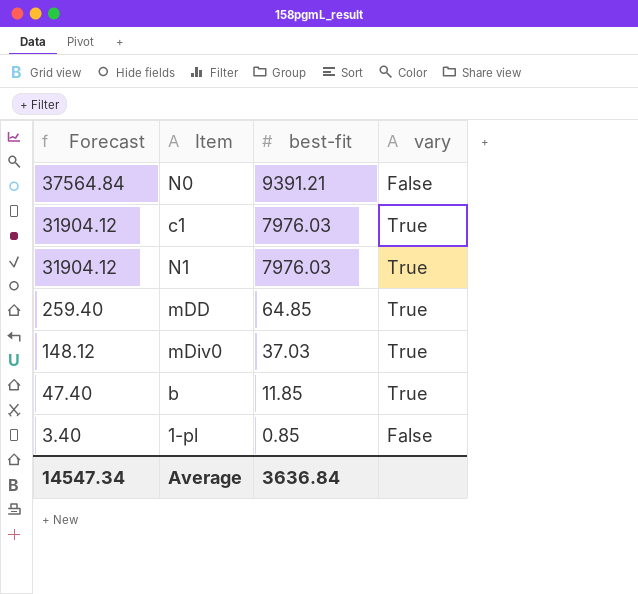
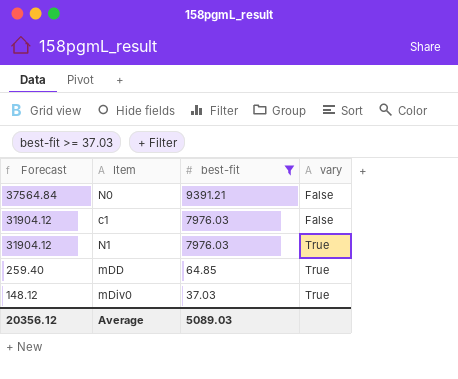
filter: none -> best-fit >= 37.03
c1 | vary: True -> False
Average | Forecast: 14547.34 -> 20356.12
Average | best-fit: 3636.84 -> 5089.03

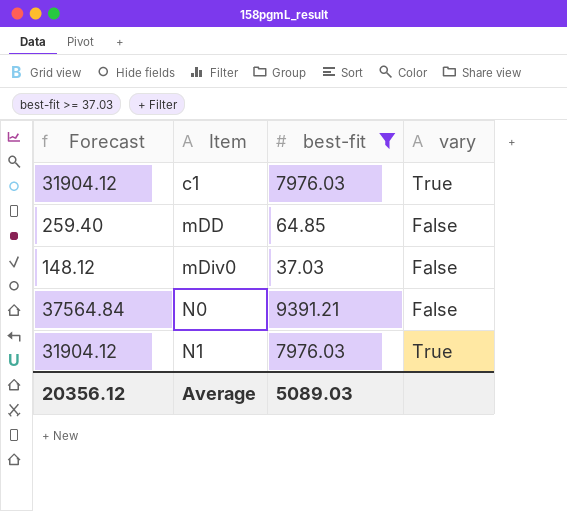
row order: Forecast descending -> Item ascending
c1 | vary: False -> True
mDD | vary: True -> False
mDiv0 | vary: True -> False

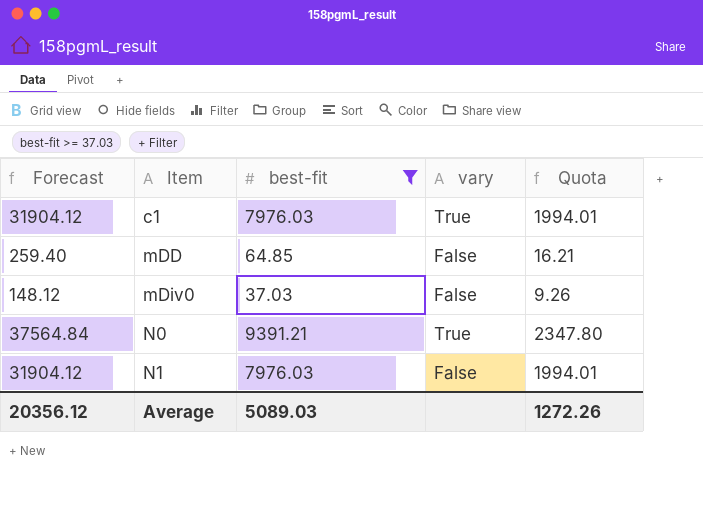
column Quota | formula: none -> [best-fit] * 0.25
N0 | vary: False -> True
N1 | vary: True -> False

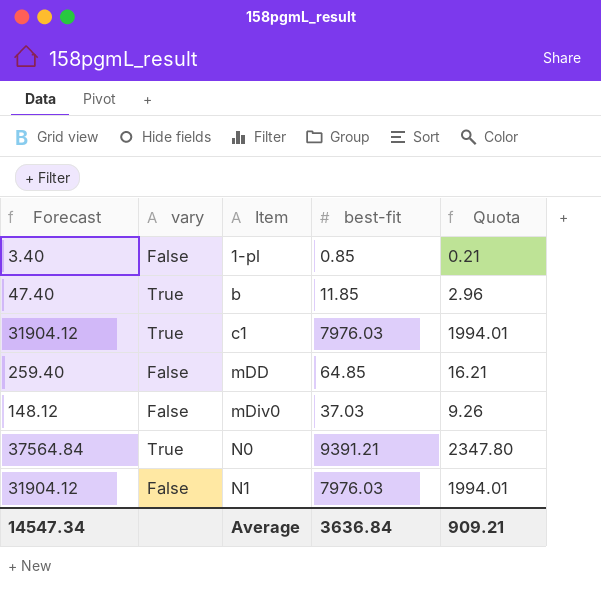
filter: best-fit >= 37.03 -> none
column vary | position: 4 -> 2
Average | Forecast: 20356.12 -> 14547.34
Average | best-fit: 5089.03 -> 3636.84
Average | Quota: 1272.26 -> 909.21

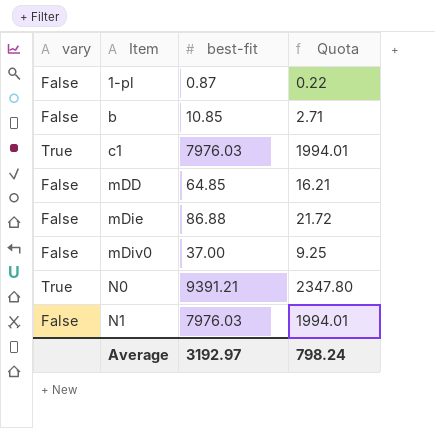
column Forecast | formula: [best-fit] * 4 -> none
1-pl | best-fit: 0.85 -> 0.87
1-pl | Quota: 0.21 -> 0.22
b | vary: True -> False
b | best-fit: 11.85 -> 10.85
b | Quota: 2.96 -> 2.71
row mDie: none -> False | 86.88 | 21.72
mDiv0 | best-fit: 37.03 -> 37.00
mDiv0 | Quota: 9.26 -> 9.25
Average | best-fit: 3636.84 -> 3192.97
Average | Quota: 909.21 -> 798.24

